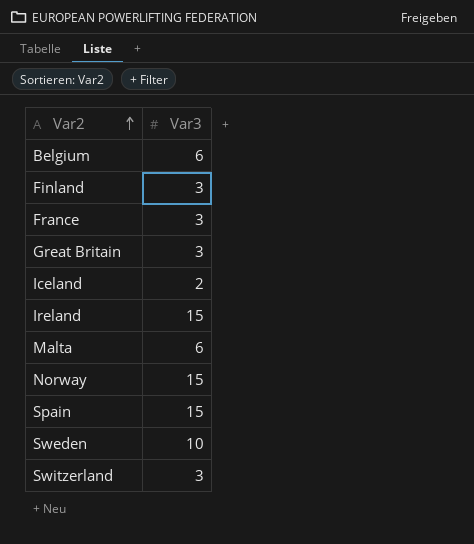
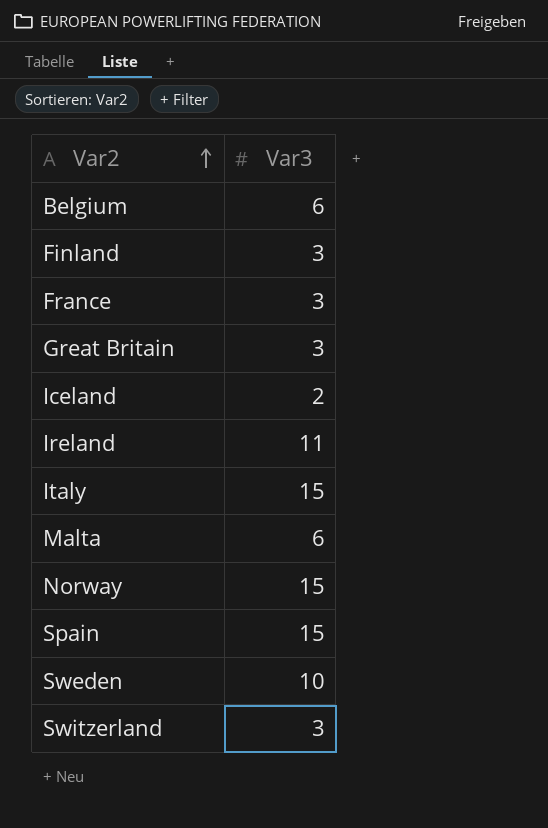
Ireland | Var3: 15 -> 11
row Italy: none -> 15

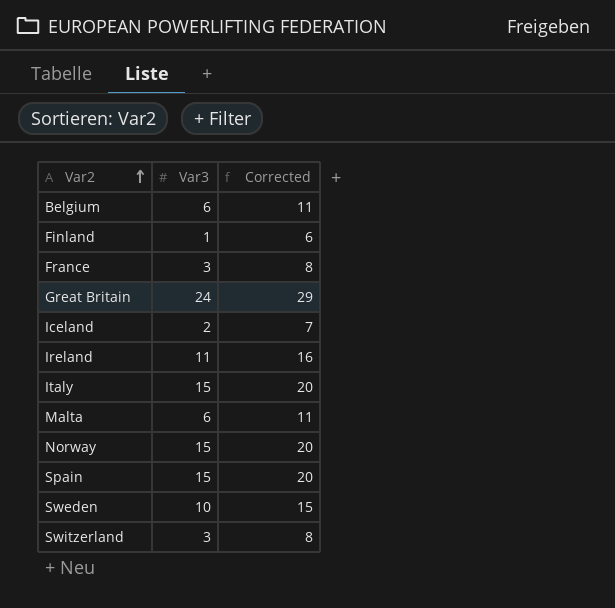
column Corrected | formula: none -> [Var3] + 5
Finland | Var3: 3 -> 1
Great Britain | Var3: 3 -> 24

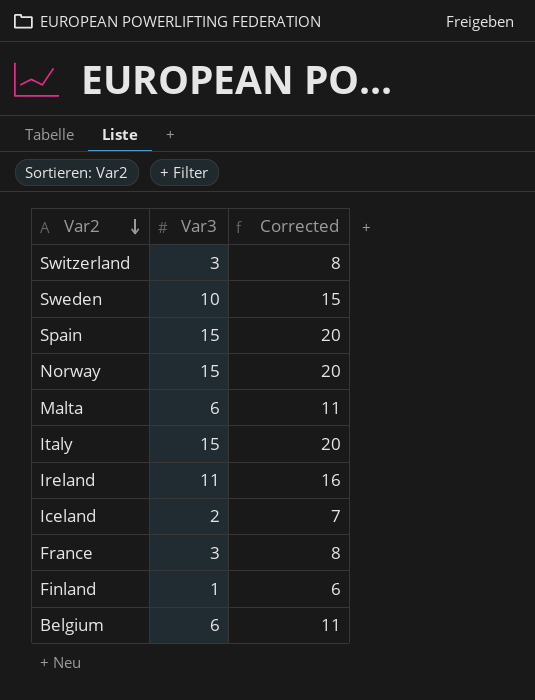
row order: Var2 ascending -> Var2 descending
row Great Britain: 24 | 29 -> none

